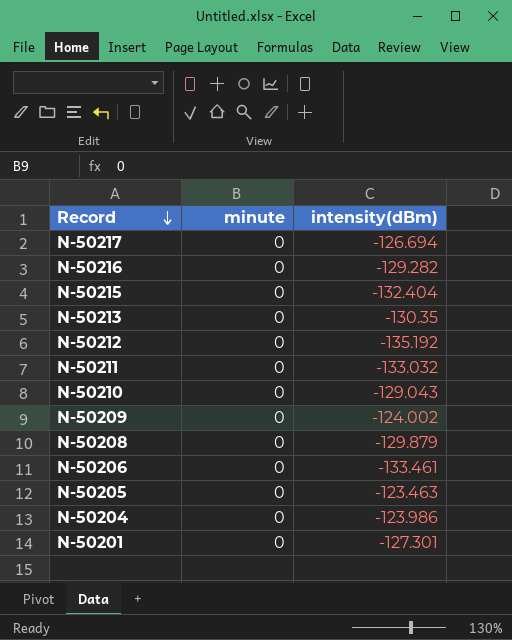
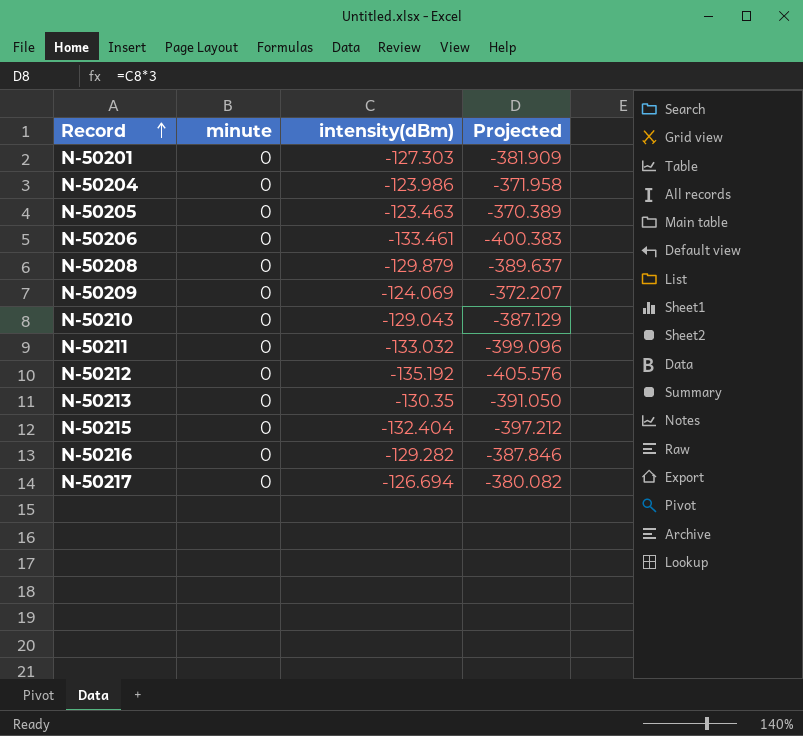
row order: Record descending -> Record ascending
column Projected | formula: none -> [intensity(dBm)] * 3
N-50201 | intensity(dBm): -127.301 -> -127.303
N-50209 | intensity(dBm): -124.002 -> -124.069

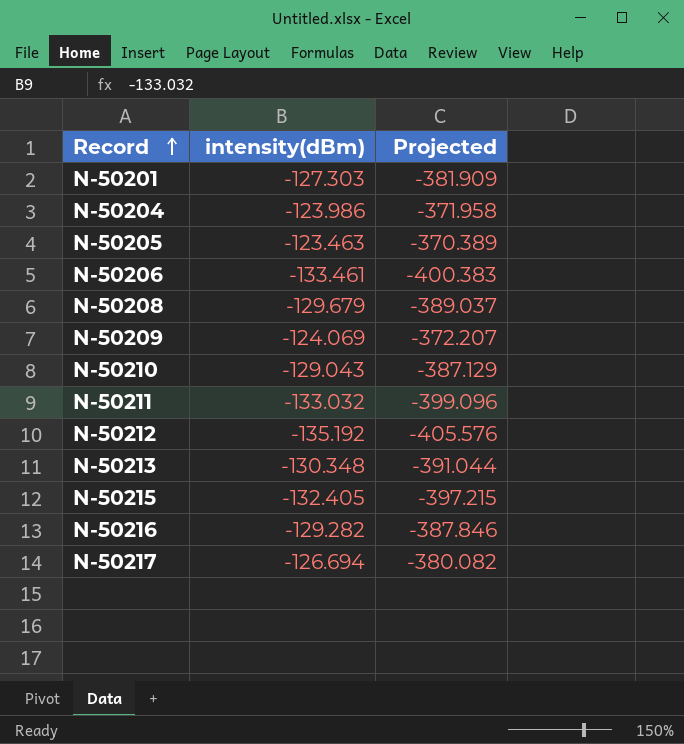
column minute | position: 2 -> none
N-50208 | intensity(dBm): -129.879 -> -129.679
N-50208 | Projected: -389.637 -> -389.037
N-50213 | intensity(dBm): -130.35 -> -130.348
N-50213 | Projected: -391.050 -> -391.044
N-50215 | intensity(dBm): -132.404 -> -132.405
N-50215 | Projected: -397.212 -> -397.215

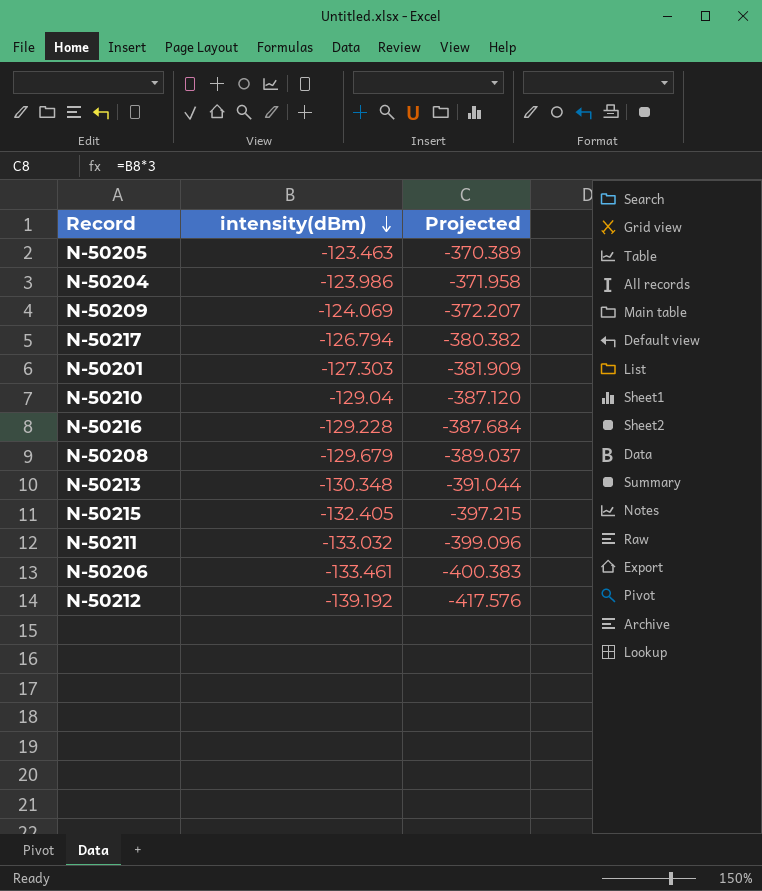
row order: Record ascending -> intensity(dBm) descending
N-50217 | intensity(dBm): -126.694 -> -126.794
N-50217 | Projected: -380.082 -> -380.382
N-50210 | intensity(dBm): -129.043 -> -129.04
N-50210 | Projected: -387.129 -> -387.120
N-50216 | intensity(dBm): -129.282 -> -129.228
N-50216 | Projected: -387.846 -> -387.684
N-50212 | intensity(dBm): -135.192 -> -139.192
N-50212 | Projected: -405.576 -> -417.576

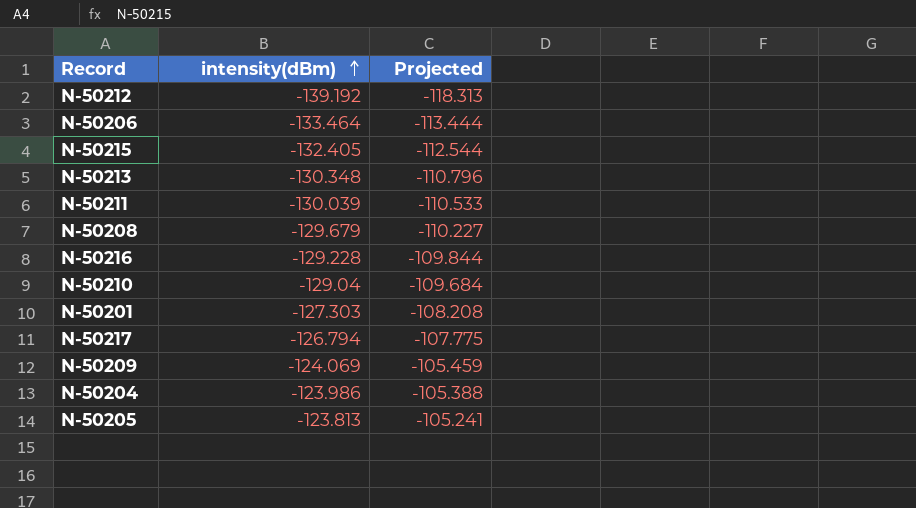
row order: intensity(dBm) descending -> intensity(dBm) ascending
column Projected | formula: [intensity(dBm)] * 3 -> [intensity(dBm)] * 0.85
N-50206 | intensity(dBm): -133.461 -> -133.464
N-50211 | intensity(dBm): -133.032 -> -130.039
N-50205 | intensity(dBm): -123.463 -> -123.813

